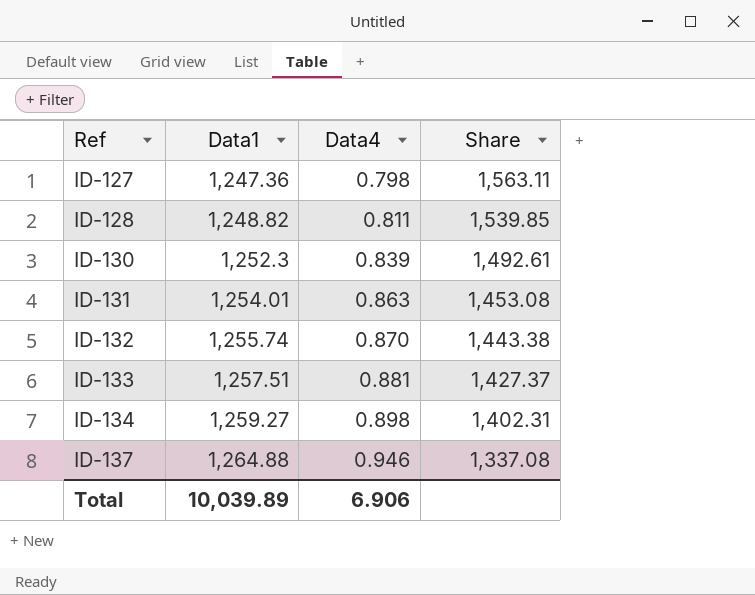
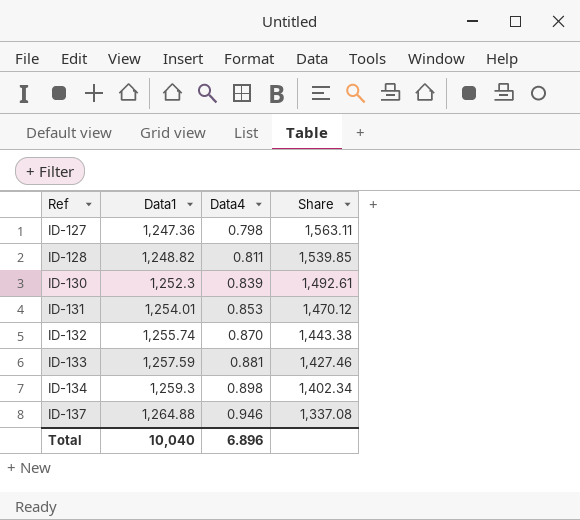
ID-131 | Data4: 0.863 -> 0.853
ID-131 | Share: 1,453.08 -> 1,470.12
ID-133 | Data1: 1,257.51 -> 1,257.59
ID-133 | Share: 1,427.37 -> 1,427.46
ID-134 | Data1: 1,259.27 -> 1,259.3
ID-134 | Share: 1,402.31 -> 1,402.34
Total | Data1: 10,039.89 -> 10,040
Total | Data4: 6.906 -> 6.896

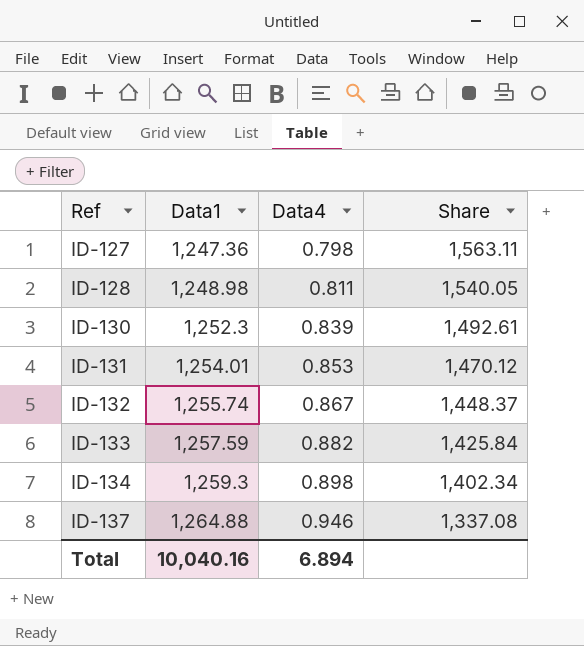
ID-128 | Data1: 1,248.82 -> 1,248.98
ID-128 | Share: 1,539.85 -> 1,540.05
ID-132 | Data4: 0.870 -> 0.867
ID-132 | Share: 1,443.38 -> 1,448.37
ID-133 | Data4: 0.881 -> 0.882
ID-133 | Share: 1,427.46 -> 1,425.84
Total | Data1: 10,040 -> 10,040.16
Total | Data4: 6.896 -> 6.894

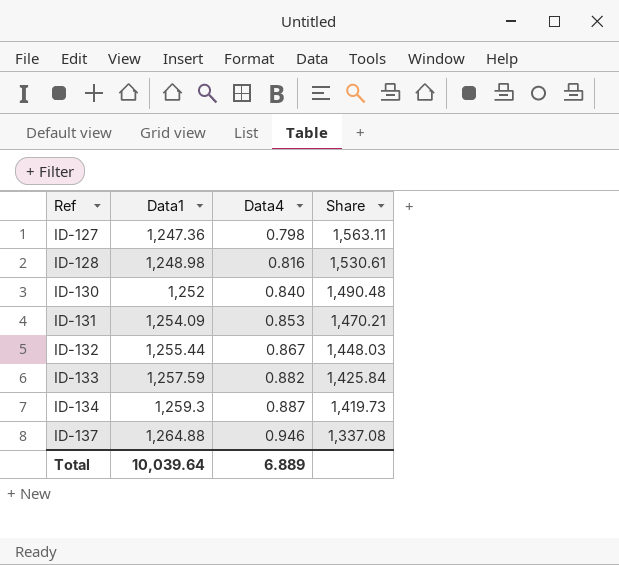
ID-128 | Data4: 0.811 -> 0.816
ID-128 | Share: 1,540.05 -> 1,530.61
ID-130 | Data1: 1,252.3 -> 1,252
ID-130 | Data4: 0.839 -> 0.840
ID-130 | Share: 1,492.61 -> 1,490.48
ID-131 | Data1: 1,254.01 -> 1,254.09
ID-131 | Share: 1,470.12 -> 1,470.21
ID-132 | Data1: 1,255.74 -> 1,255.44
ID-132 | Share: 1,448.37 -> 1,448.03
ID-134 | Data4: 0.898 -> 0.887
ID-134 | Share: 1,402.34 -> 1,419.73
Total | Data1: 10,040.16 -> 10,039.64
Total | Data4: 6.894 -> 6.889

